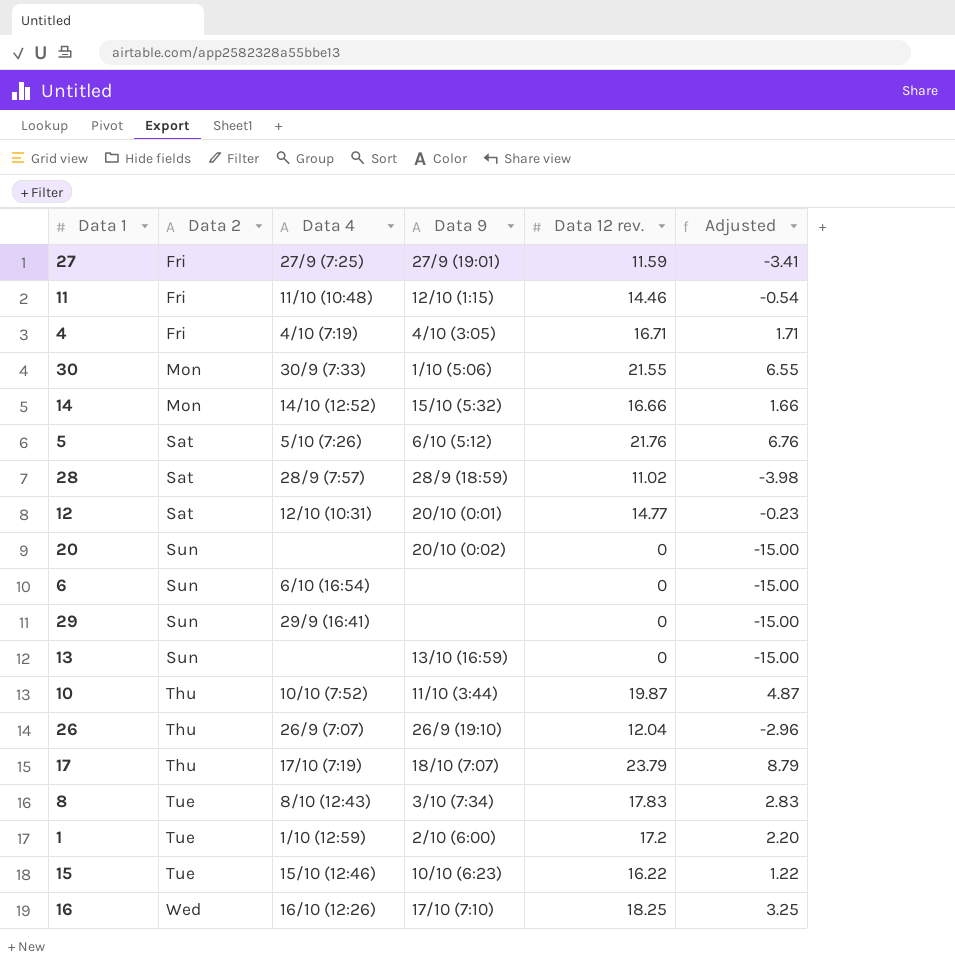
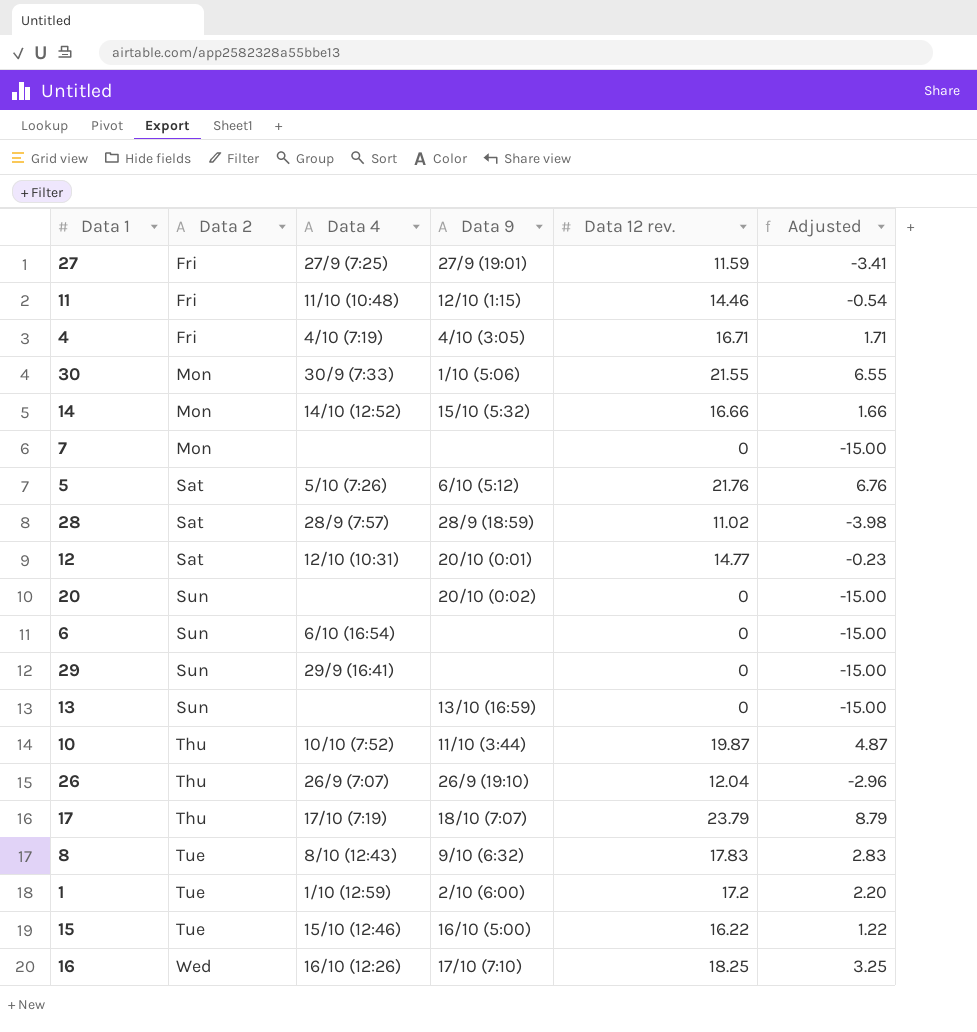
row 7: none -> Mon | none | none | 0 | -15.00
8 | Data 9: 3/10 (7:34) -> 9/10 (6:32)
15 | Data 9: 10/10 (6:23) -> 16/10 (5:00)

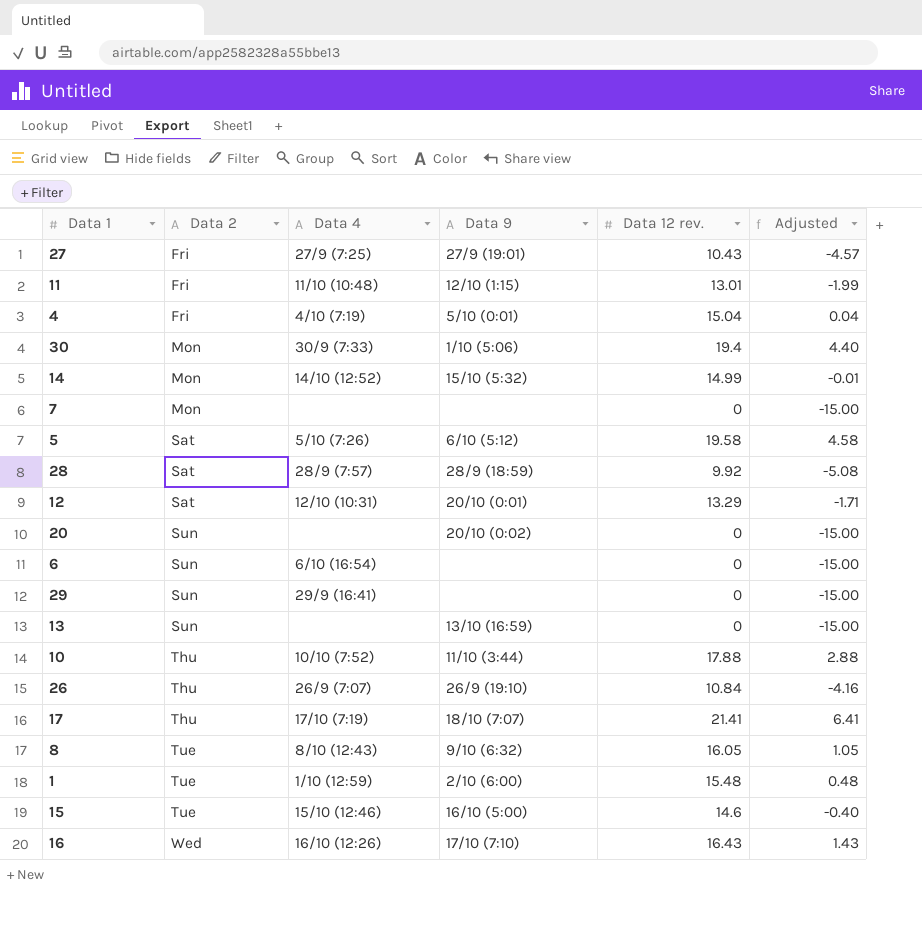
27 | Data 12 rev.: 11.59 -> 10.43
27 | Adjusted: -3.41 -> -4.57
11 | Data 12 rev.: 14.46 -> 13.01
11 | Adjusted: -0.54 -> -1.99
4 | Data 9: 4/10 (3:05) -> 5/10 (0:01)
4 | Data 12 rev.: 16.71 -> 15.04
4 | Adjusted: 1.71 -> 0.04
30 | Data 12 rev.: 21.55 -> 19.4
30 | Adjusted: 6.55 -> 4.40
14 | Data 12 rev.: 16.66 -> 14.99
14 | Adjusted: 1.66 -> -0.01
5 | Data 12 rev.: 21.76 -> 19.58
5 | Adjusted: 6.76 -> 4.58
28 | Data 12 rev.: 11.02 -> 9.92
28 | Adjusted: -3.98 -> -5.08
12 | Data 12 rev.: 14.77 -> 13.29
12 | Adjusted: -0.23 -> -1.71
10 | Data 12 rev.: 19.87 -> 17.88
10 | Adjusted: 4.87 -> 2.88
26 | Data 12 rev.: 12.04 -> 10.84
26 | Adjusted: -2.96 -> -4.16
17 | Data 12 rev.: 23.79 -> 21.41
17 | Adjusted: 8.79 -> 6.41
8 | Data 12 rev.: 17.83 -> 16.05
8 | Adjusted: 2.83 -> 1.05
1 | Data 12 rev.: 17.2 -> 15.48
1 | Adjusted: 2.20 -> 0.48
15 | Data 12 rev.: 16.22 -> 14.6
15 | Adjusted: 1.22 -> -0.40
16 | Data 12 rev.: 18.25 -> 16.43
16 | Adjusted: 3.25 -> 1.43

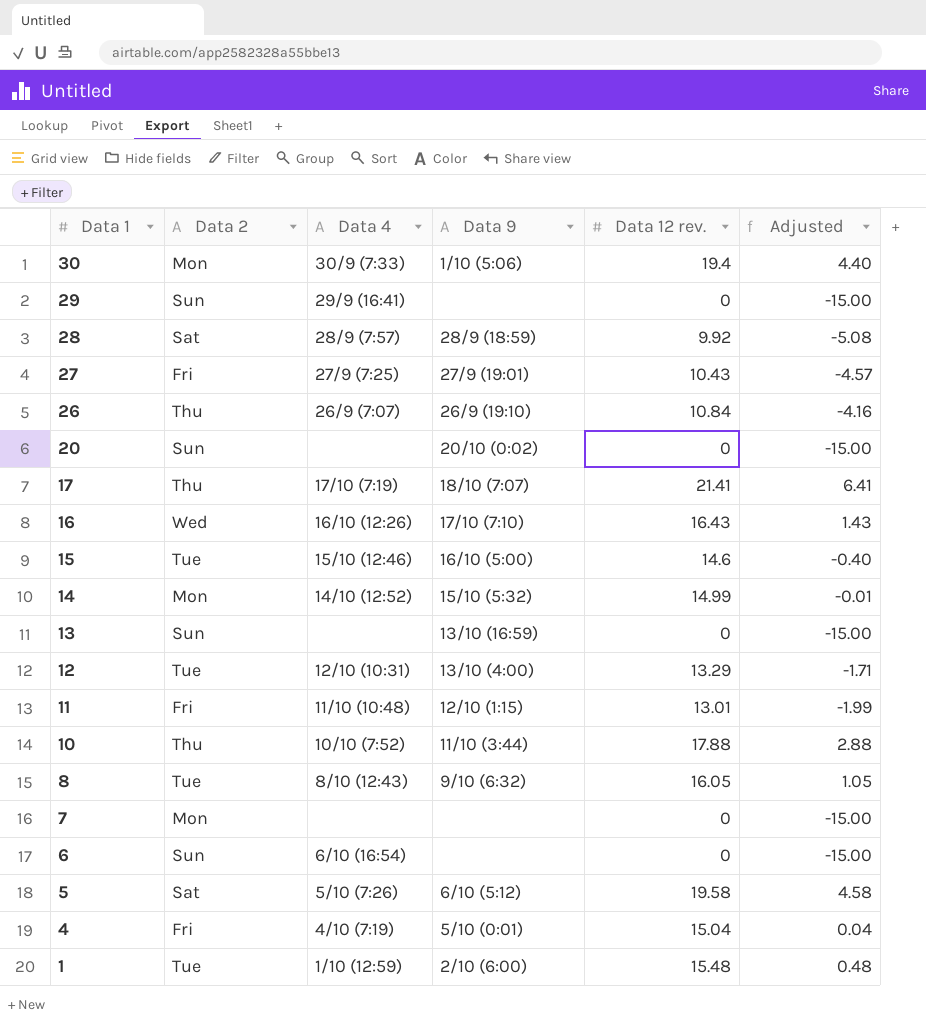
row order: Data 2 ascending -> Data 1 descending
12 | Data 2: Sat -> Tue
12 | Data 9: 20/10 (0:01) -> 13/10 (4:00)

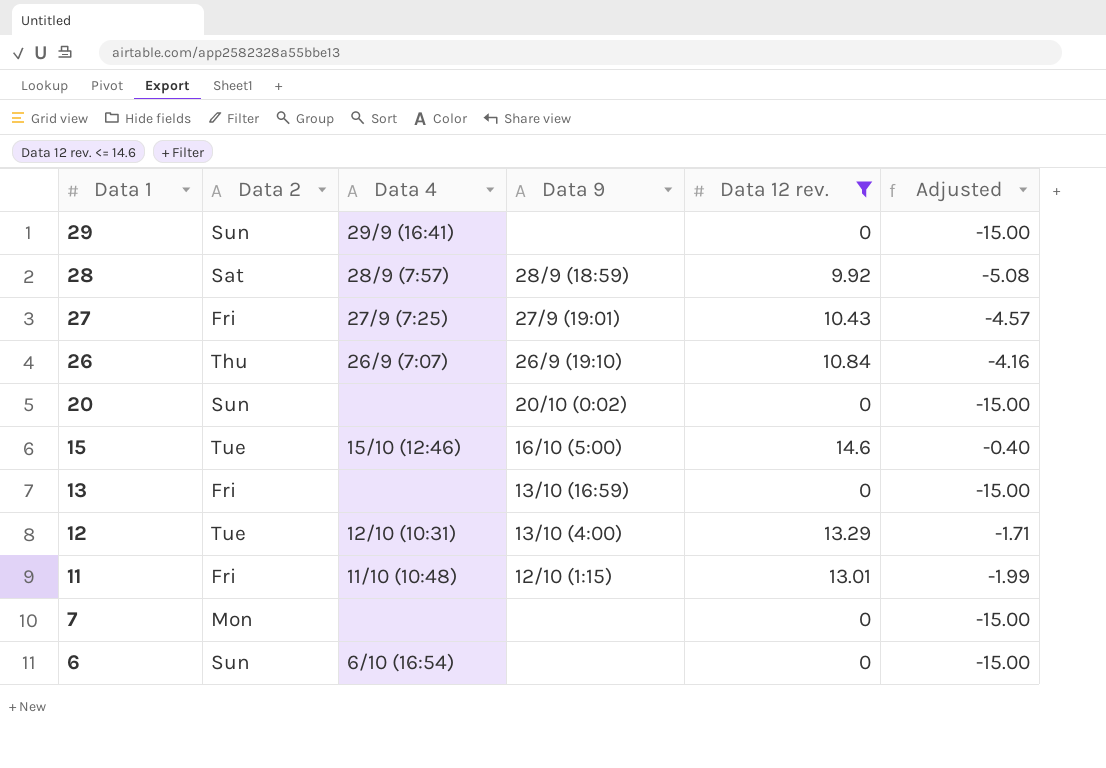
filter: none -> Data 12 rev. <= 14.6
13 | Data 2: Sun -> Fri

